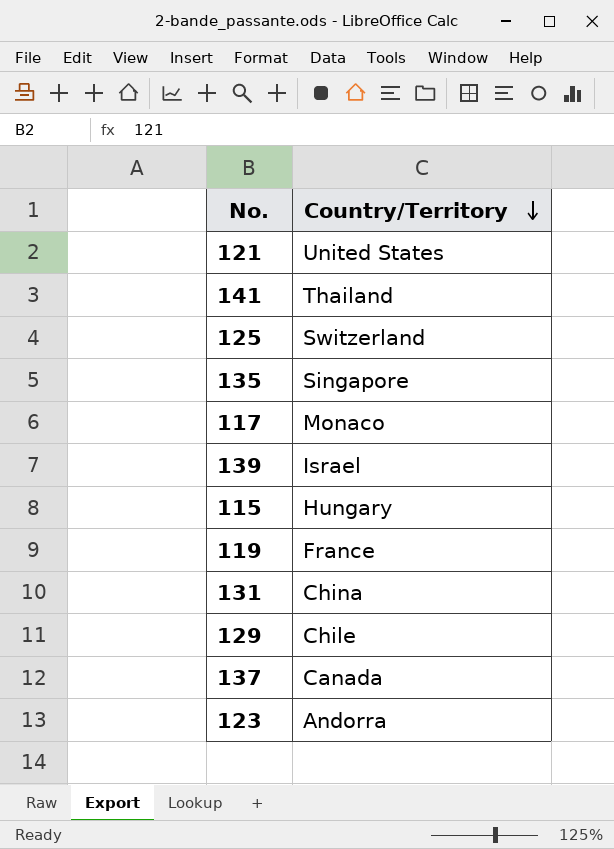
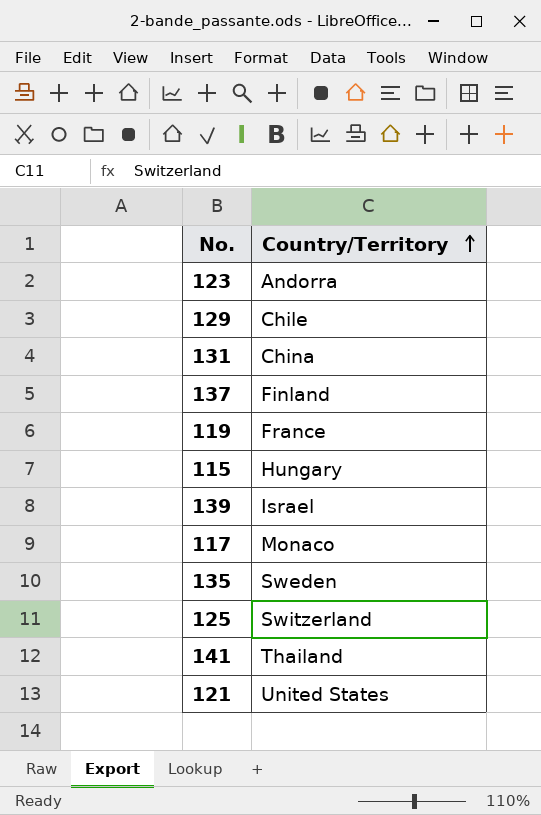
row order: Country/Territory descending -> Country/Territory ascending
137 | Country/Territory: Canada -> Finland
135 | Country/Territory: Singapore -> Sweden

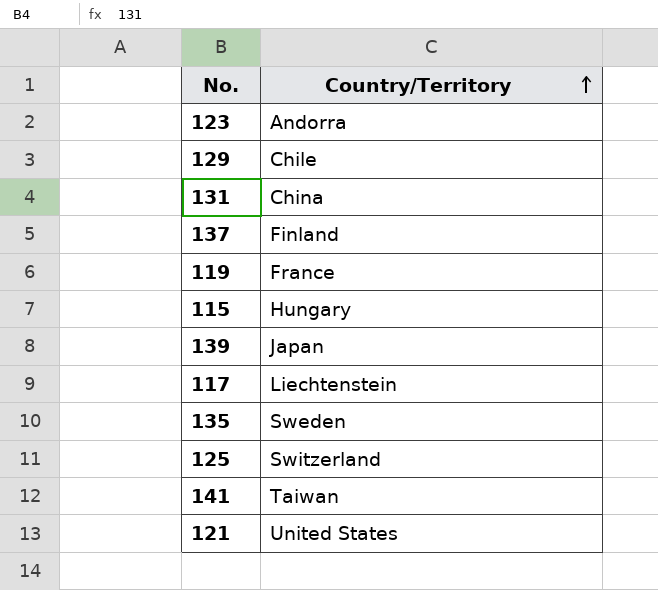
139 | Country/Territory: Israel -> Japan
117 | Country/Territory: Monaco -> Liechtenstein
141 | Country/Territory: Thailand -> Taiwan

